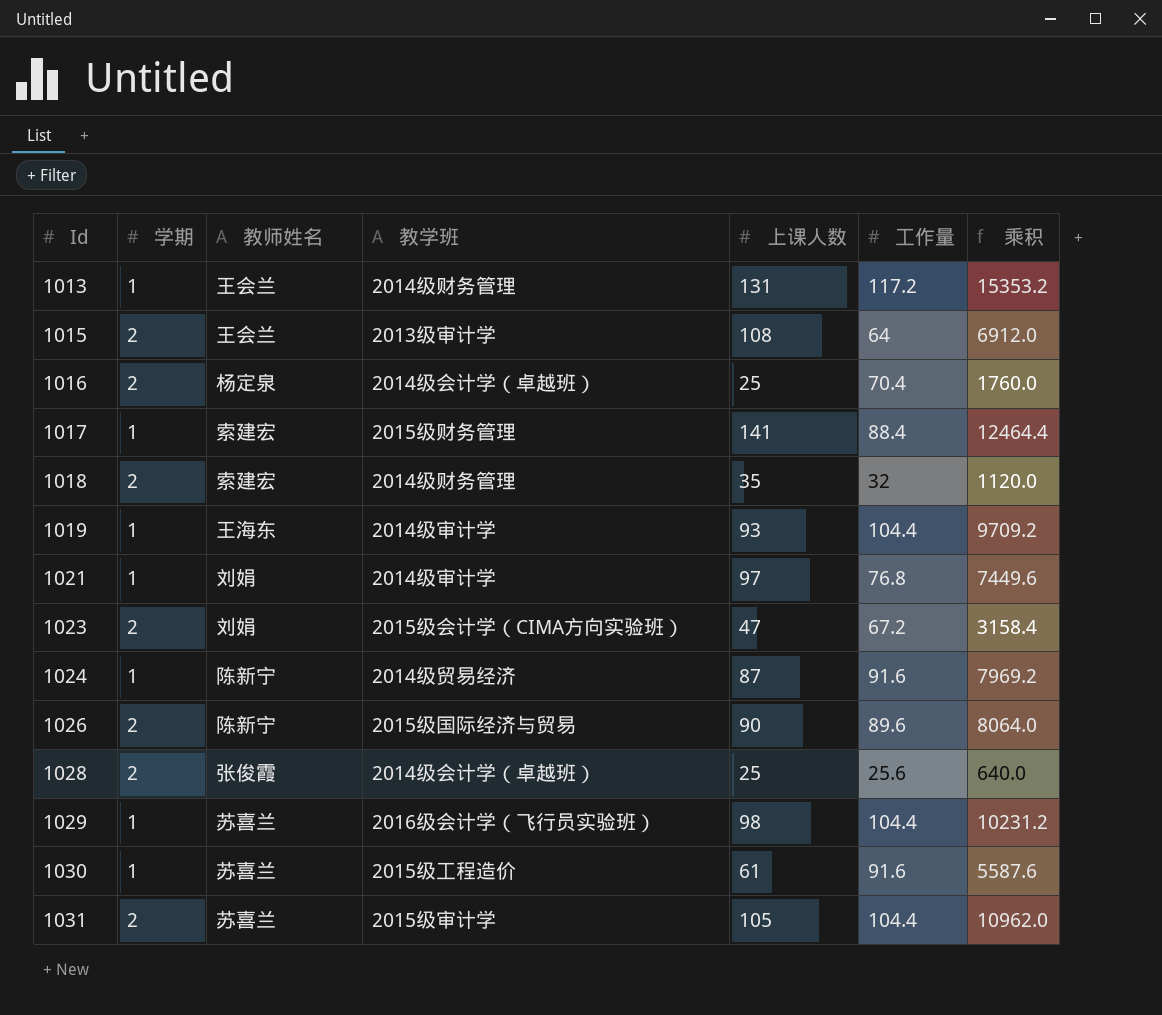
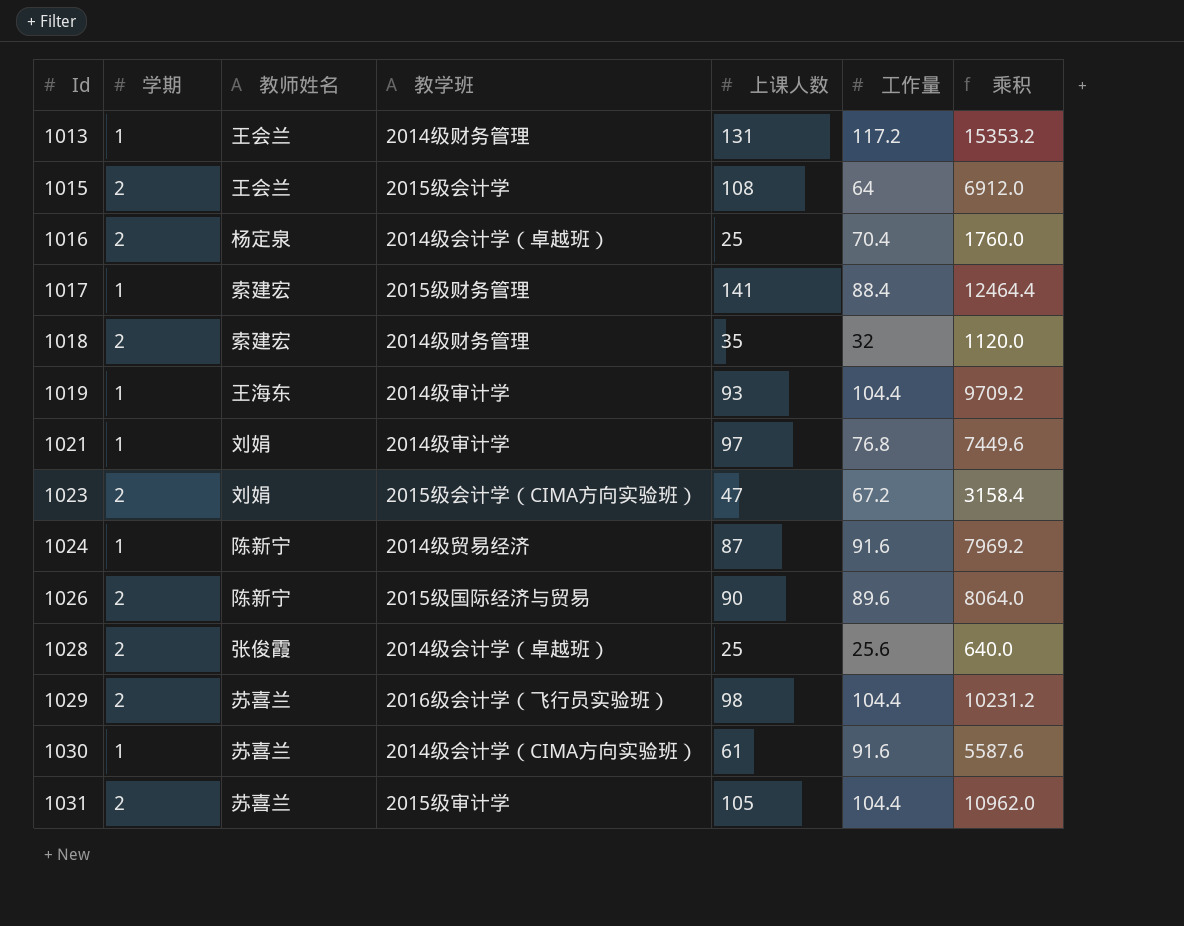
1015 | 教学班: 2013级审计学 -> 2015级会计学
1029 | 学期: 1 -> 2
1030 | 教学班: 2015级工程造价 -> 2014级会计学（CIMA方向实验班）

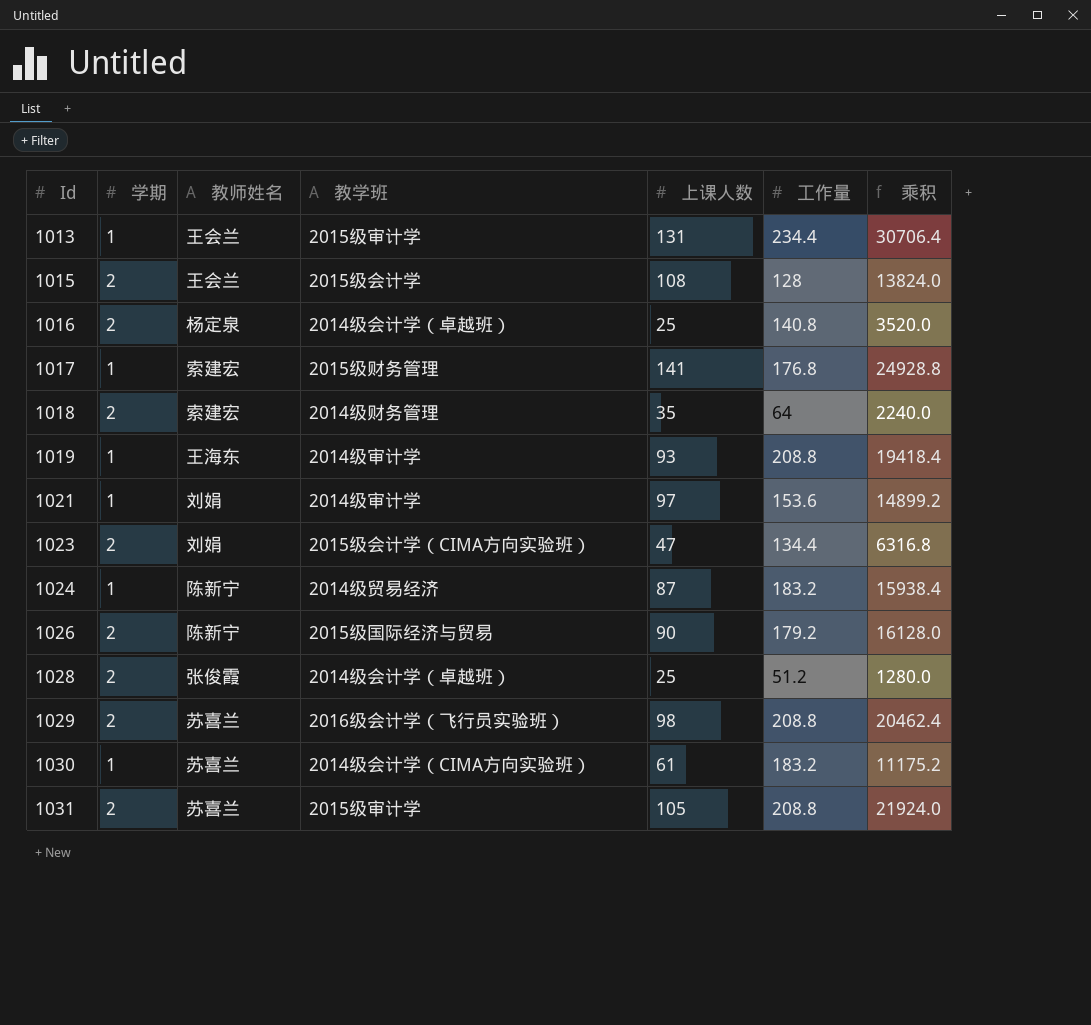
1013 | 教学班: 2014级财务管理 -> 2015级审计学
1013 | 工作量: 117.2 -> 234.4
1013 | 乘积: 15353.2 -> 30706.4
1015 | 工作量: 64 -> 128
1015 | 乘积: 6912.0 -> 13824.0
1016 | 工作量: 70.4 -> 140.8
1016 | 乘积: 1760.0 -> 3520.0
1017 | 工作量: 88.4 -> 176.8
1017 | 乘积: 12464.4 -> 24928.8
1018 | 工作量: 32 -> 64
1018 | 乘积: 1120.0 -> 2240.0
1019 | 工作量: 104.4 -> 208.8
1019 | 乘积: 9709.2 -> 19418.4
1021 | 工作量: 76.8 -> 153.6
1021 | 乘积: 7449.6 -> 14899.2
1023 | 工作量: 67.2 -> 134.4
1023 | 乘积: 3158.4 -> 6316.8
1024 | 工作量: 91.6 -> 183.2
1024 | 乘积: 7969.2 -> 15938.4
1026 | 工作量: 89.6 -> 179.2
1026 | 乘积: 8064.0 -> 16128.0
1028 | 工作量: 25.6 -> 51.2
1028 | 乘积: 640.0 -> 1280.0
1029 | 工作量: 104.4 -> 208.8
1029 | 乘积: 10231.2 -> 20462.4
1030 | 工作量: 91.6 -> 183.2
1030 | 乘积: 5587.6 -> 11175.2
1031 | 工作量: 104.4 -> 208.8
1031 | 乘积: 10962.0 -> 21924.0

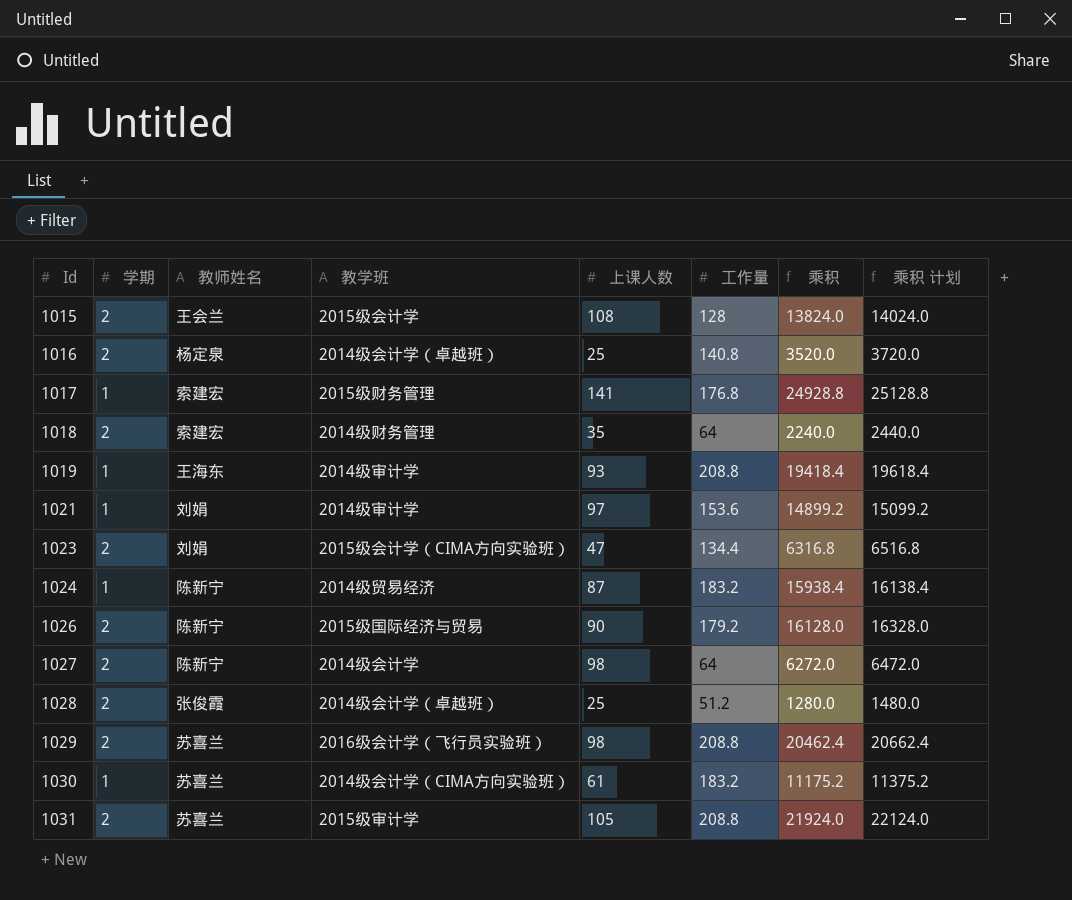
column 乘积 计划 | formula: none -> [乘积] + 200
row 1013: 1 | 王会兰 | 2015级审计学 | 131 | 234.4 | 30706.4 -> none
row 1027: none -> 2 | 陈新宁 | 2014级会计学 | 98 | 64 | 6272.0 | 6472.0

